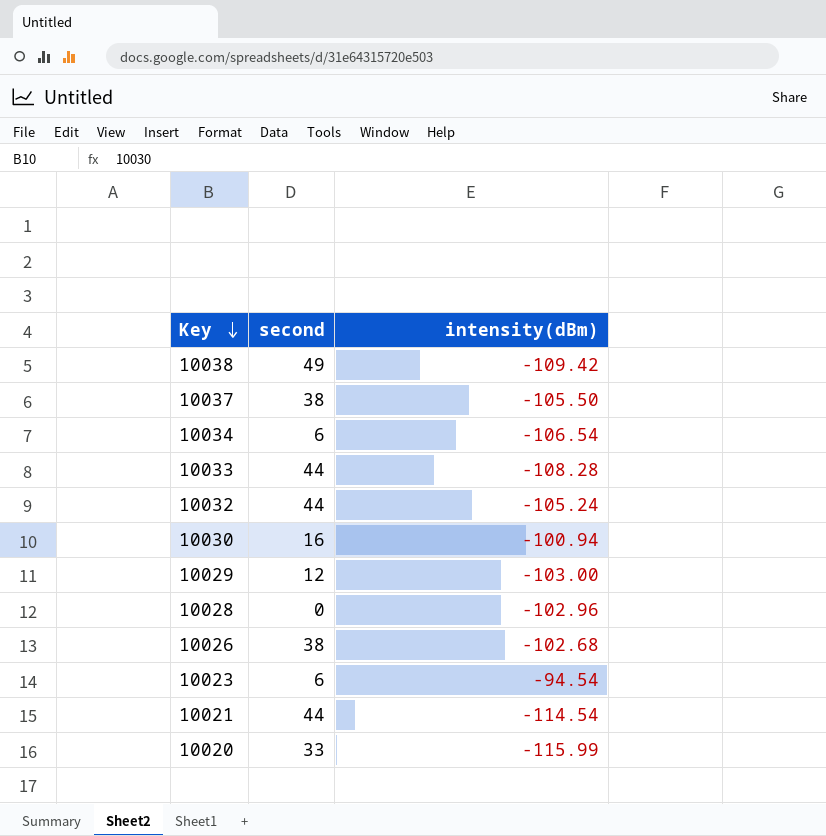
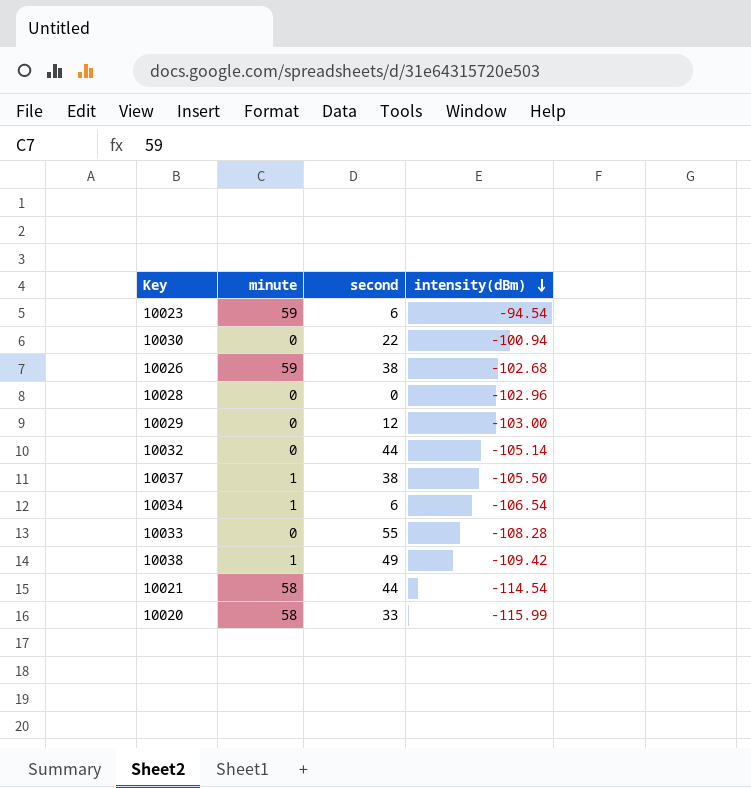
row order: Key descending -> intensity(dBm) descending
column minute | position: none -> 2
10030 | second: 16 -> 22
10032 | intensity(dBm): -105.24 -> -105.14
10033 | second: 44 -> 55

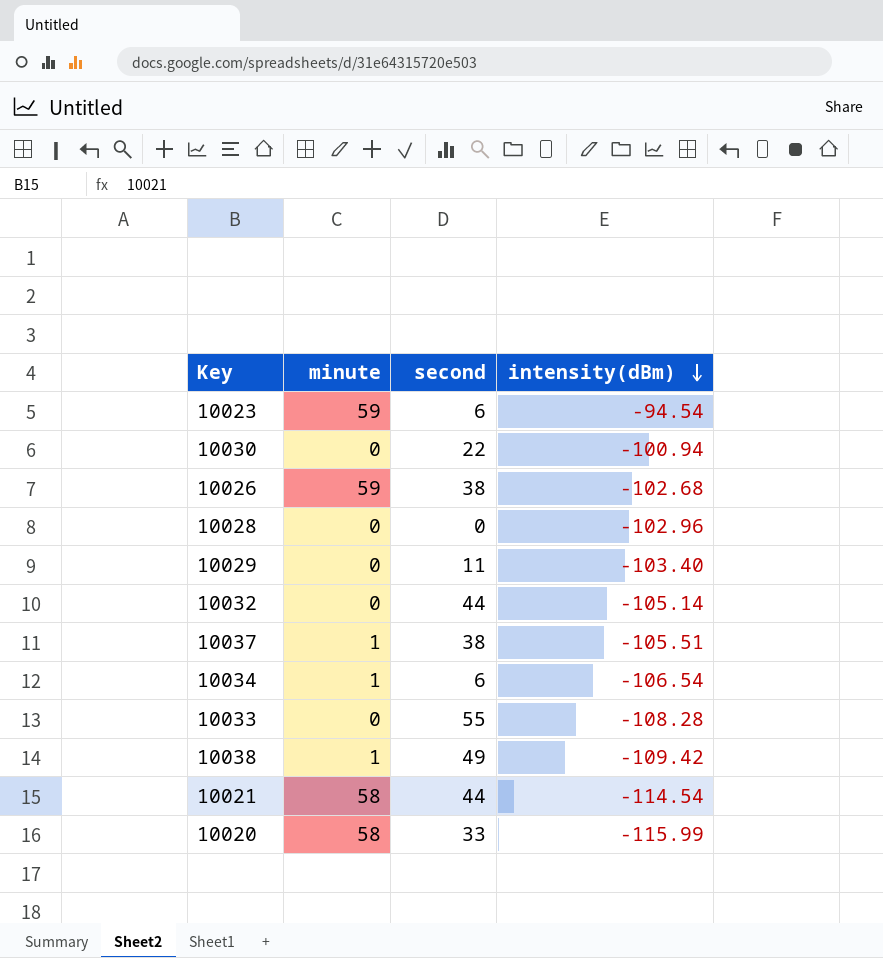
10029 | second: 12 -> 11
10029 | intensity(dBm): -103.00 -> -103.40
10037 | intensity(dBm): -105.50 -> -105.51

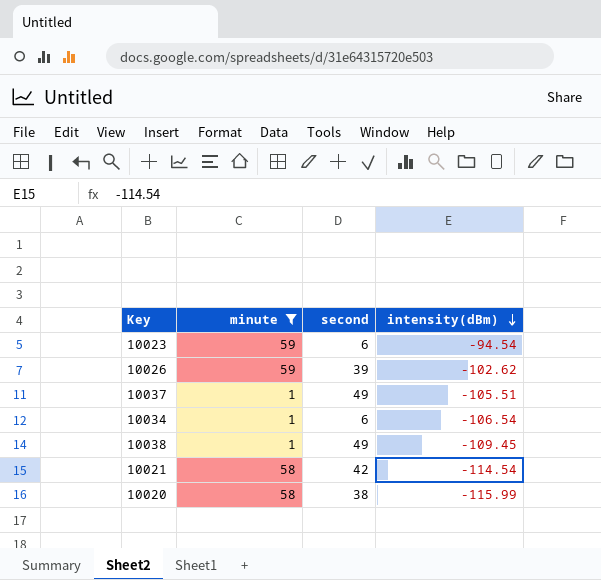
filter: none -> minute != 0
10026 | second: 38 -> 39
10026 | intensity(dBm): -102.68 -> -102.62
10037 | second: 38 -> 49
10038 | intensity(dBm): -109.42 -> -109.45
10021 | second: 44 -> 42
10020 | second: 33 -> 38

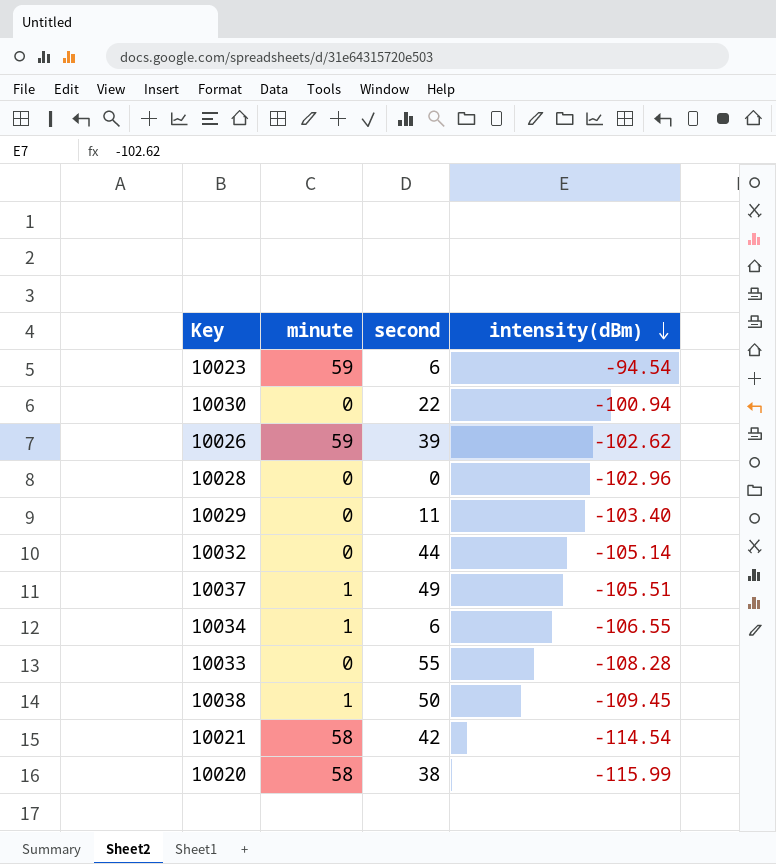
filter: minute != 0 -> none
10034 | intensity(dBm): -106.54 -> -106.55
10038 | second: 49 -> 50

